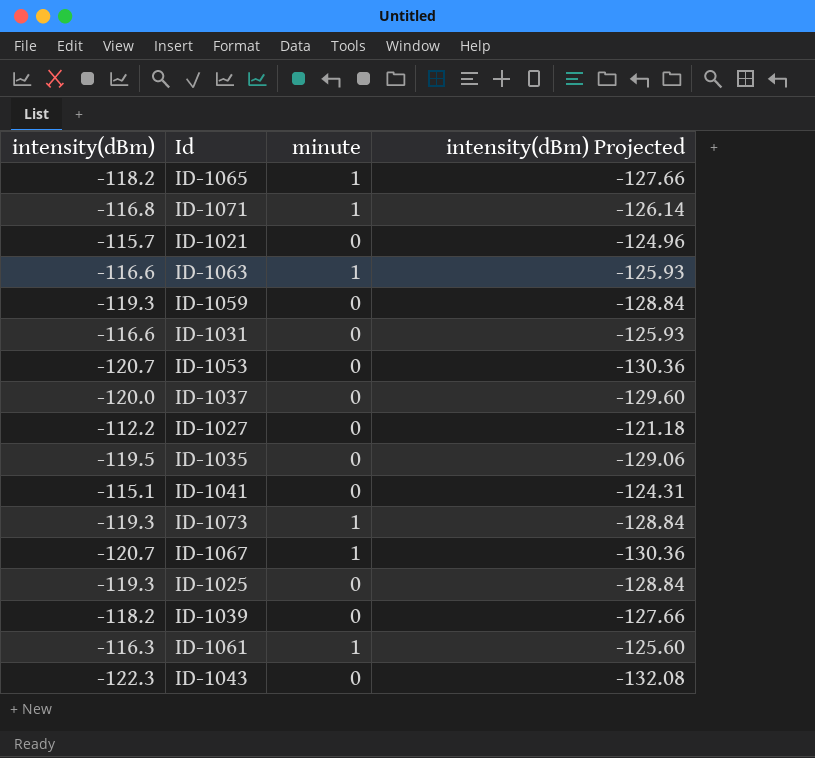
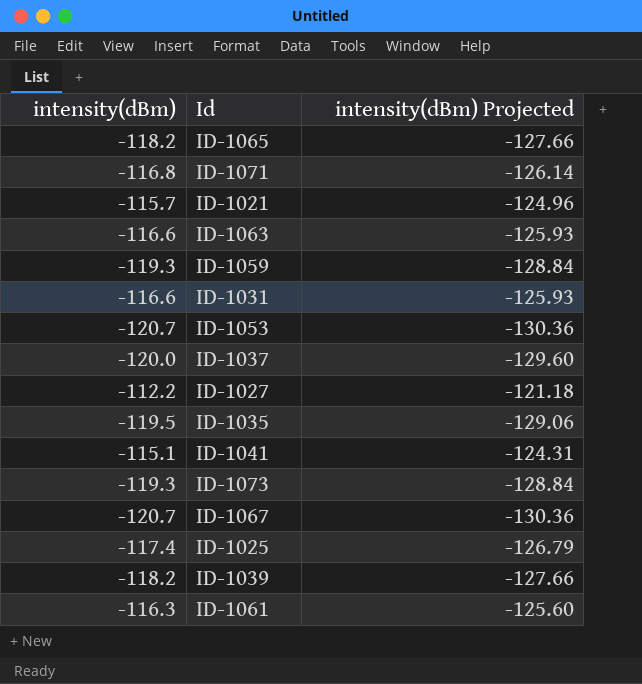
column minute | position: 3 -> none
row ID-1043: -122.3 | 0 | -132.08 -> none
ID-1025 | intensity(dBm): -119.3 -> -117.4
ID-1025 | intensity(dBm) Projected: -128.84 -> -126.79

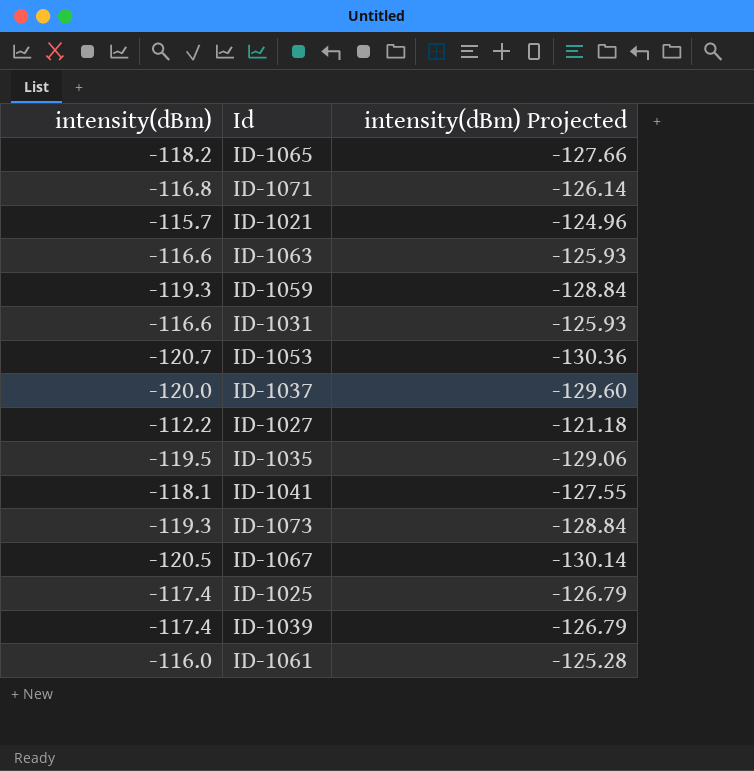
ID-1041 | intensity(dBm): -115.1 -> -118.1
ID-1041 | intensity(dBm) Projected: -124.31 -> -127.55
ID-1067 | intensity(dBm): -120.7 -> -120.5
ID-1067 | intensity(dBm) Projected: -130.36 -> -130.14
ID-1039 | intensity(dBm): -118.2 -> -117.4
ID-1039 | intensity(dBm) Projected: -127.66 -> -126.79
ID-1061 | intensity(dBm): -116.3 -> -116.0
ID-1061 | intensity(dBm) Projected: -125.60 -> -125.28

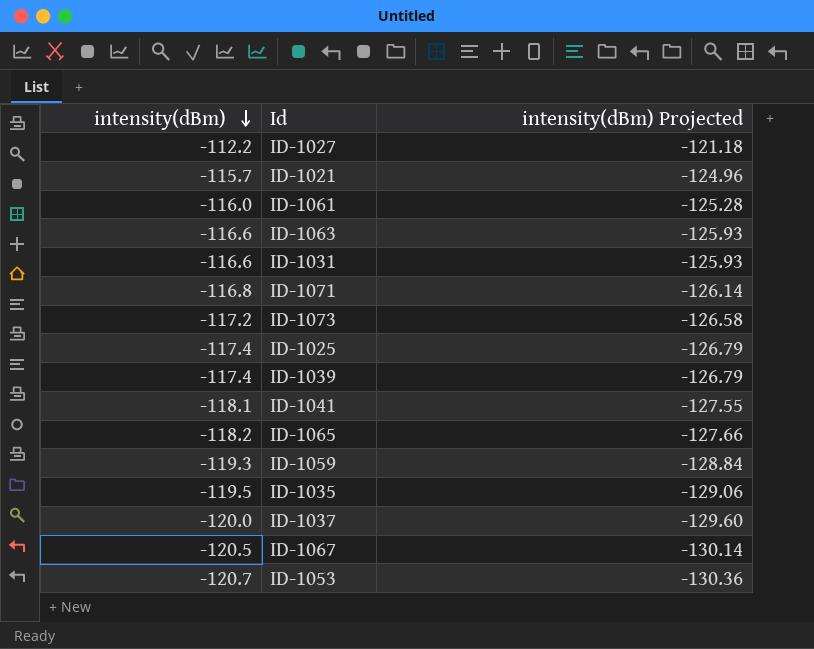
row order: none -> intensity(dBm) descending
ID-1073 | intensity(dBm): -119.3 -> -117.2
ID-1073 | intensity(dBm) Projected: -128.84 -> -126.58

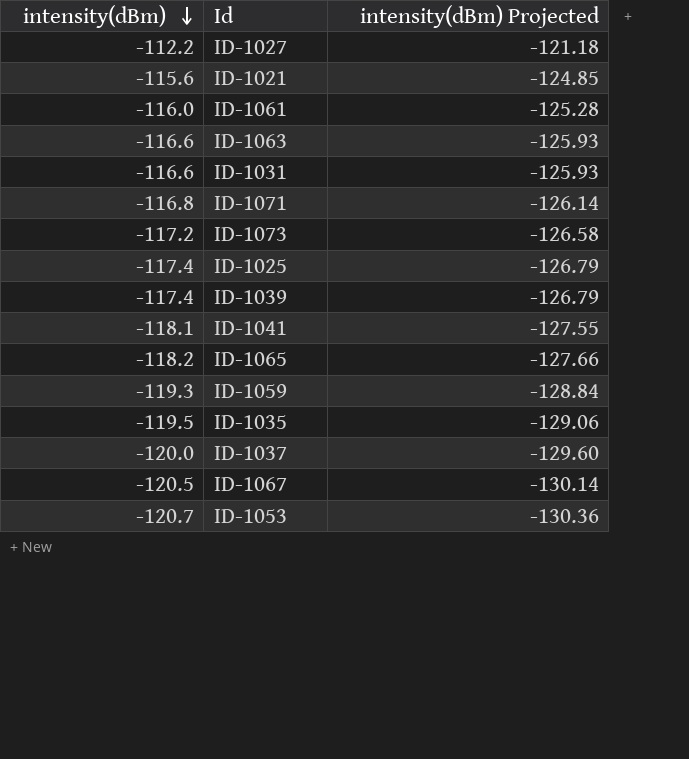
ID-1021 | intensity(dBm): -115.7 -> -115.6
ID-1021 | intensity(dBm) Projected: -124.96 -> -124.85

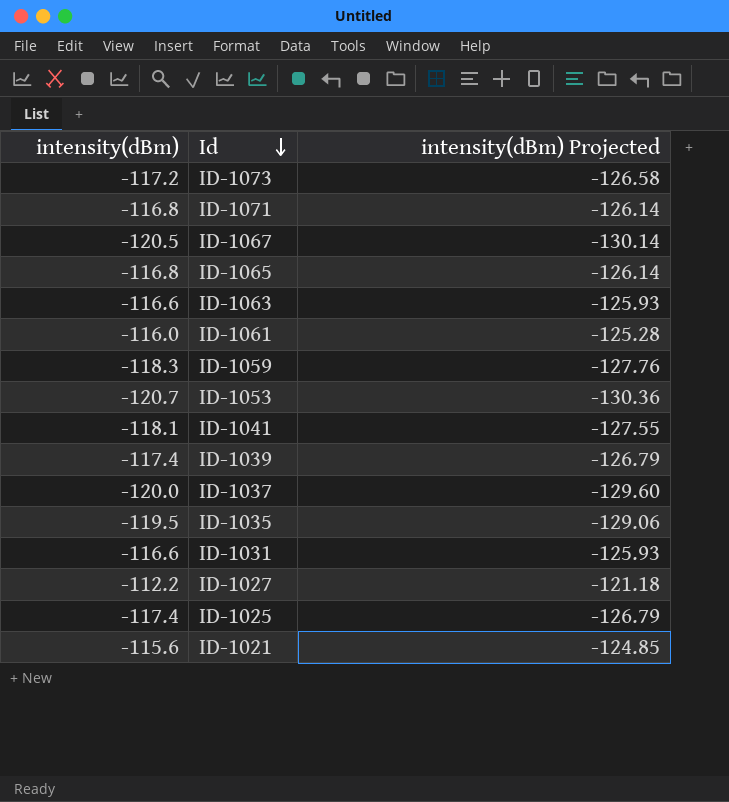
row order: intensity(dBm) descending -> Id descending
ID-1065 | intensity(dBm): -118.2 -> -116.8
ID-1065 | intensity(dBm) Projected: -127.66 -> -126.14
ID-1059 | intensity(dBm): -119.3 -> -118.3
ID-1059 | intensity(dBm) Projected: -128.84 -> -127.76

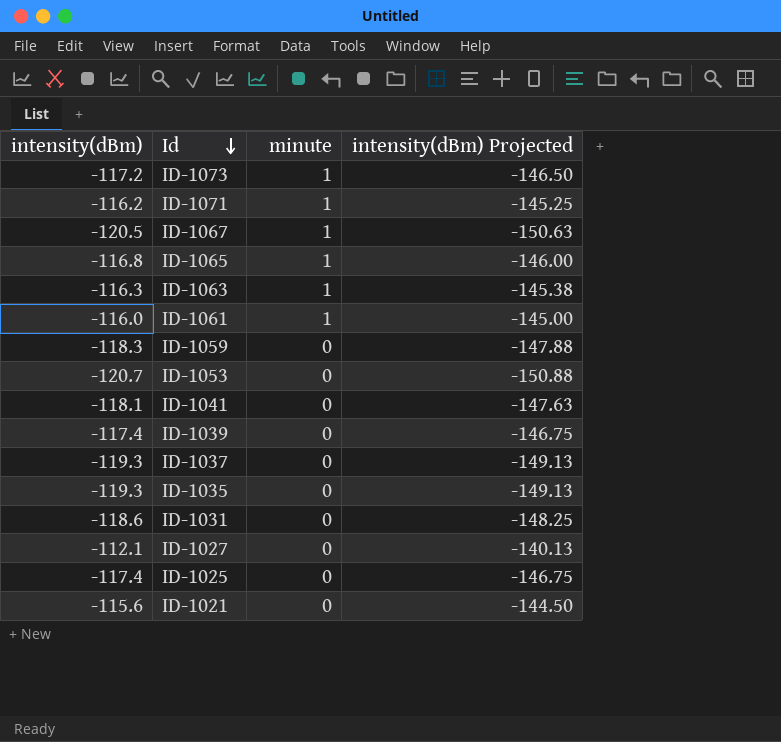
column minute | position: none -> 3
column intensity(dBm) Projected | formula: [intensity(dBm)] * 1.08 -> [intensity(dBm)] * 1.25
ID-1071 | intensity(dBm): -116.8 -> -116.2
ID-1063 | intensity(dBm): -116.6 -> -116.3
ID-1037 | intensity(dBm): -120.0 -> -119.3
ID-1035 | intensity(dBm): -119.5 -> -119.3
ID-1031 | intensity(dBm): -116.6 -> -118.6
ID-1027 | intensity(dBm): -112.2 -> -112.1

